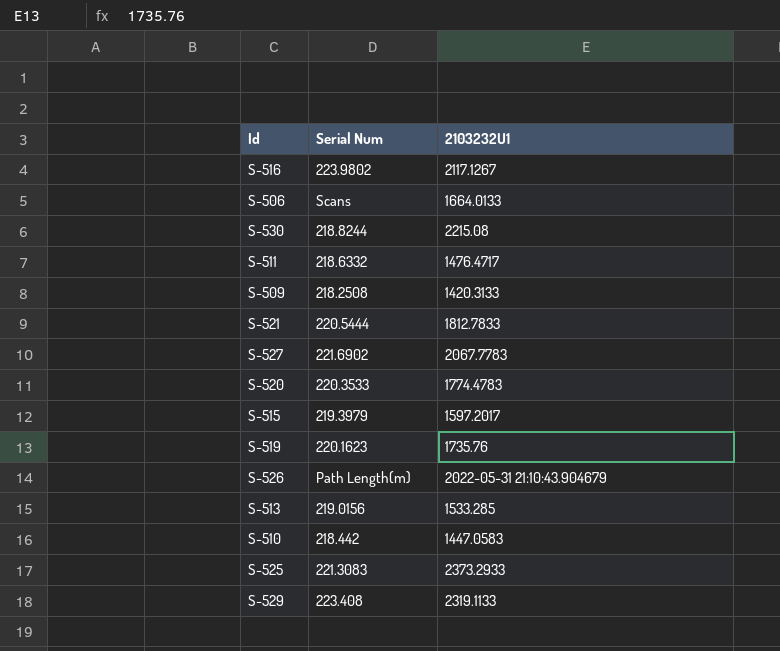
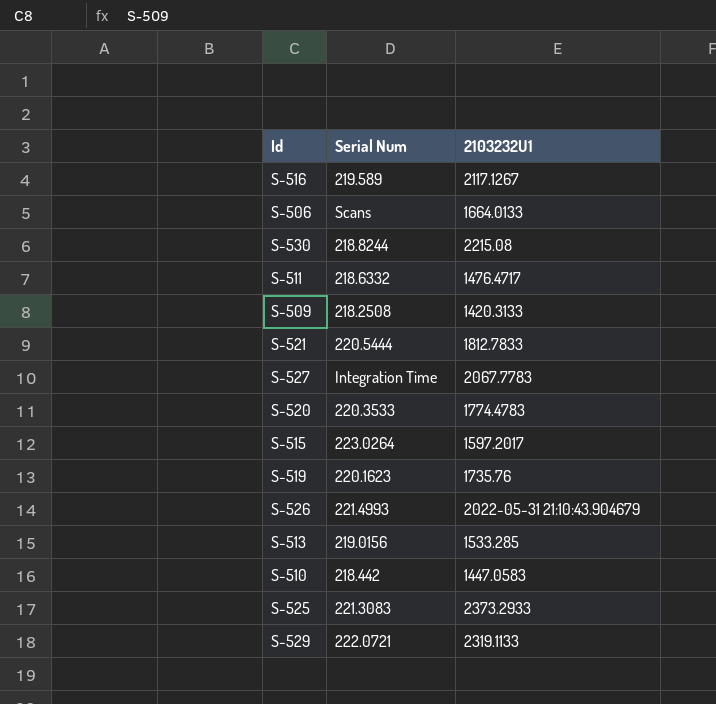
S-516 | Serial Num: 223.9802 -> 219.589
S-527 | Serial Num: 221.6902 -> Integration Time
S-515 | Serial Num: 219.3979 -> 223.0264
S-526 | Serial Num: Path Length(m) -> 221.4993
S-529 | Serial Num: 223.408 -> 222.0721

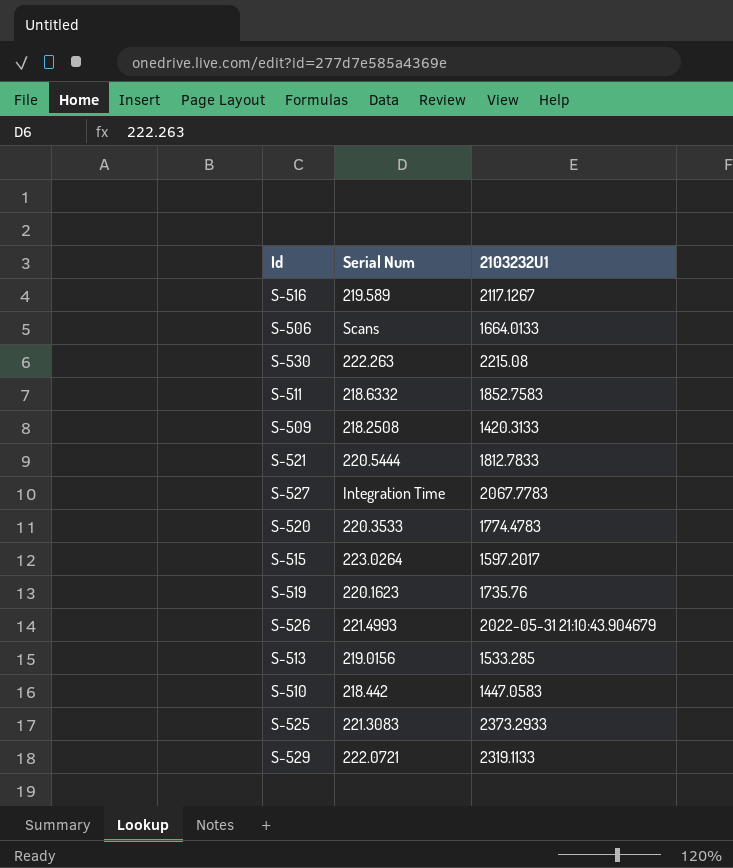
S-530 | Serial Num: 218.8244 -> 222.263
S-511 | 2103232U1: 1476.4717 -> 1852.7583

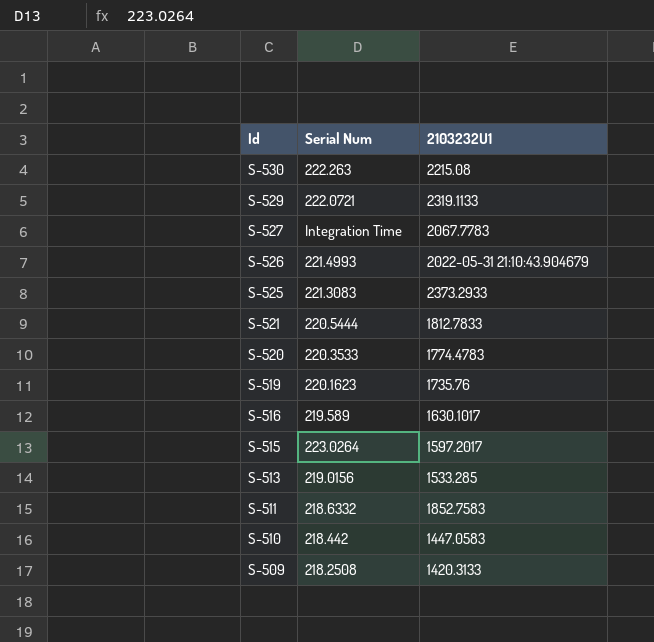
row order: none -> Id descending
row S-506: Scans | 1664.0133 -> none
S-516 | 2103232U1: 2117.1267 -> 1630.1017

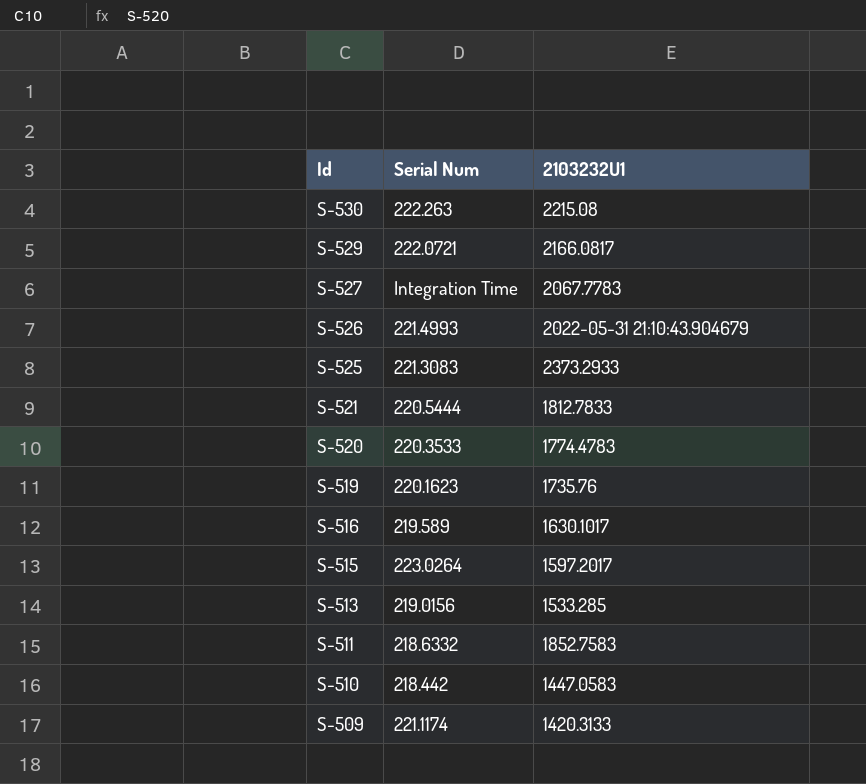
S-529 | 2103232U1: 2319.1133 -> 2166.0817
S-509 | Serial Num: 218.2508 -> 221.1174

